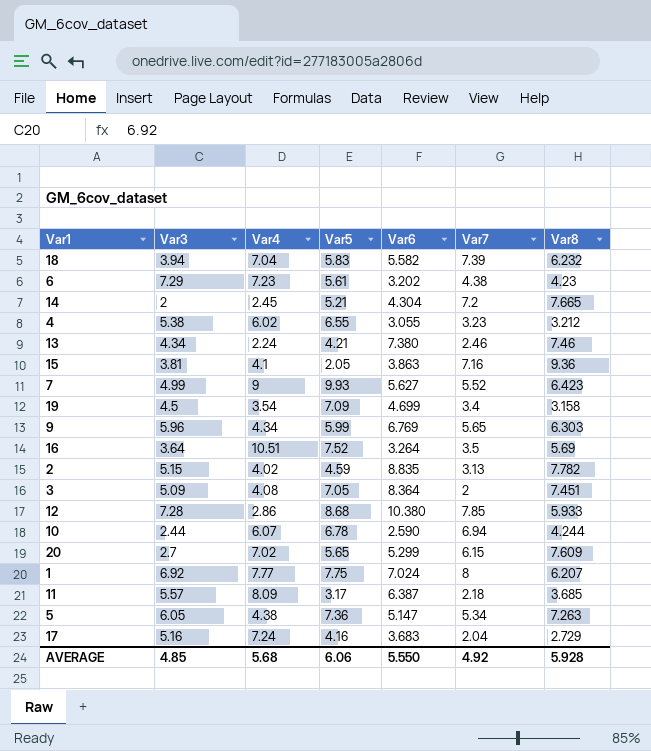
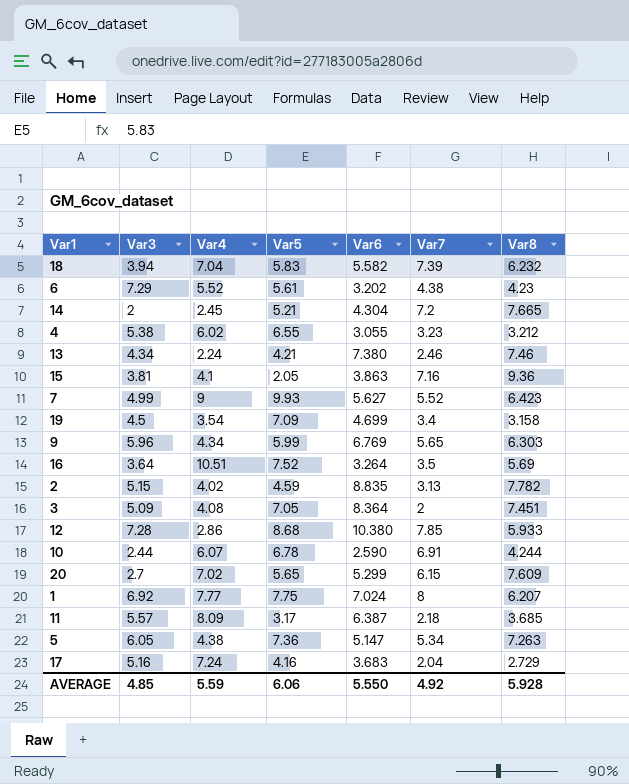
6 | Var4: 7.23 -> 5.52
10 | Var7: 6.94 -> 6.91
AVERAGE | Var4: 5.68 -> 5.59

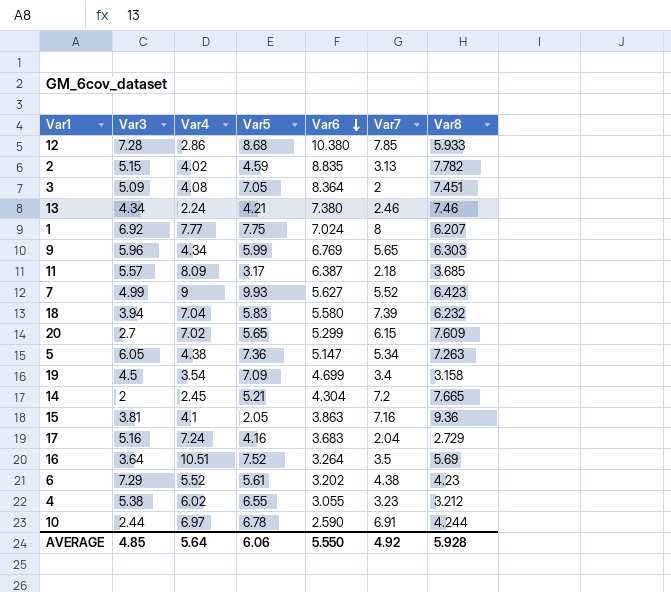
row order: none -> Var6 descending
18 | Var6: 5.582 -> 5.580
10 | Var4: 6.07 -> 6.97
AVERAGE | Var4: 5.59 -> 5.64

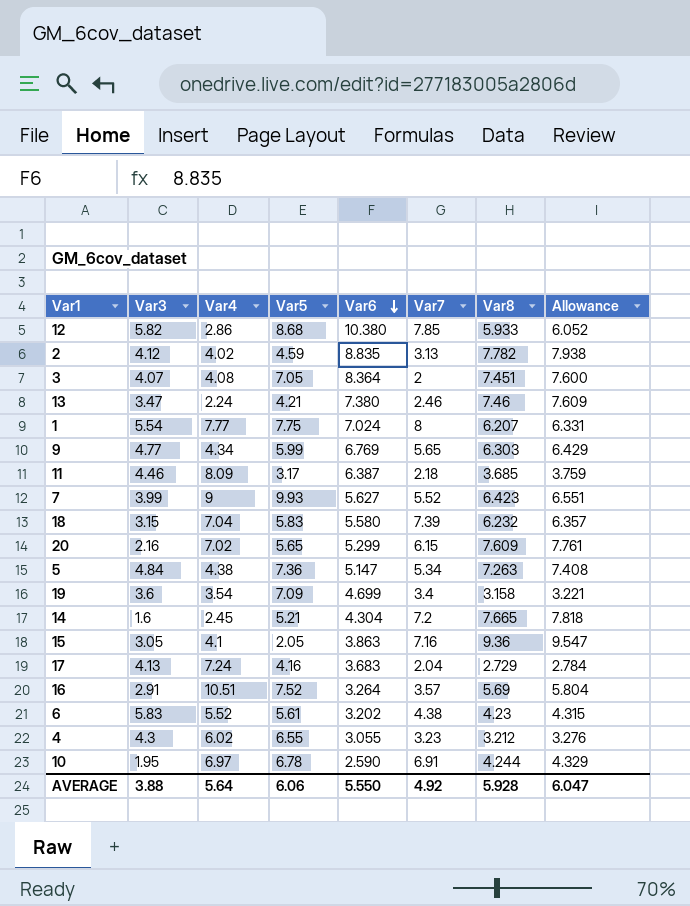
column Allowance | formula: none -> [Var8] * 1.02
12 | Var3: 7.28 -> 5.82
2 | Var3: 5.15 -> 4.12
3 | Var3: 5.09 -> 4.07
13 | Var3: 4.34 -> 3.47
1 | Var3: 6.92 -> 5.54
9 | Var3: 5.96 -> 4.77
11 | Var3: 5.57 -> 4.46
7 | Var3: 4.99 -> 3.99
18 | Var3: 3.94 -> 3.15
20 | Var3: 2.7 -> 2.16
5 | Var3: 6.05 -> 4.84
19 | Var3: 4.5 -> 3.6
14 | Var3: 2 -> 1.6
15 | Var3: 3.81 -> 3.05
17 | Var3: 5.16 -> 4.13
16 | Var3: 3.64 -> 2.91
16 | Var7: 3.5 -> 3.57
6 | Var3: 7.29 -> 5.83
4 | Var3: 5.38 -> 4.3
10 | Var3: 2.44 -> 1.95
AVERAGE | Var3: 4.85 -> 3.88

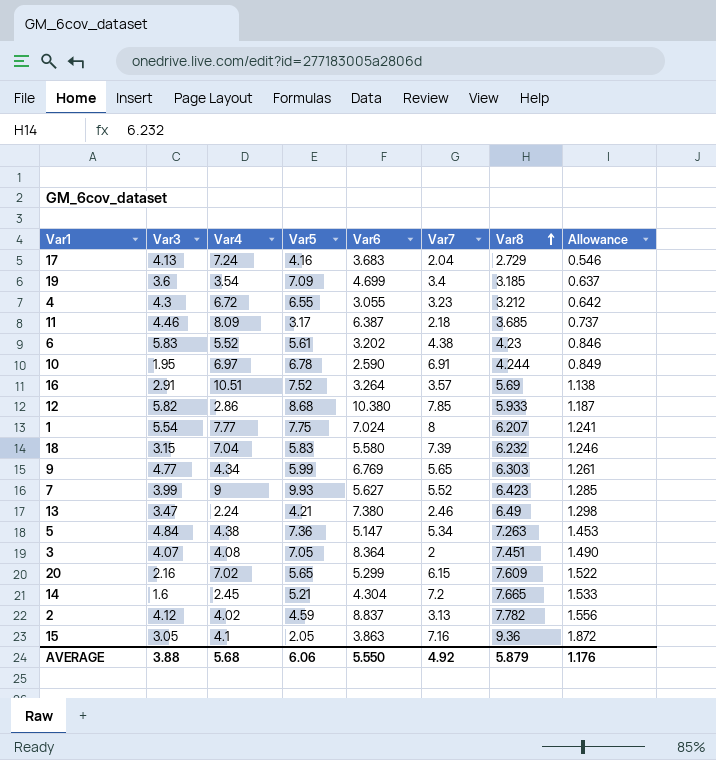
row order: Var6 descending -> Var8 ascending
column Allowance | formula: [Var8] * 1.02 -> [Var8] * 0.2
19 | Var8: 3.158 -> 3.185
4 | Var4: 6.02 -> 6.72
13 | Var8: 7.46 -> 6.49
2 | Var6: 8.835 -> 8.837
AVERAGE | Var4: 5.64 -> 5.68
AVERAGE | Var8: 5.928 -> 5.879
AVERAGE | Allowance: 6.047 -> 1.176

